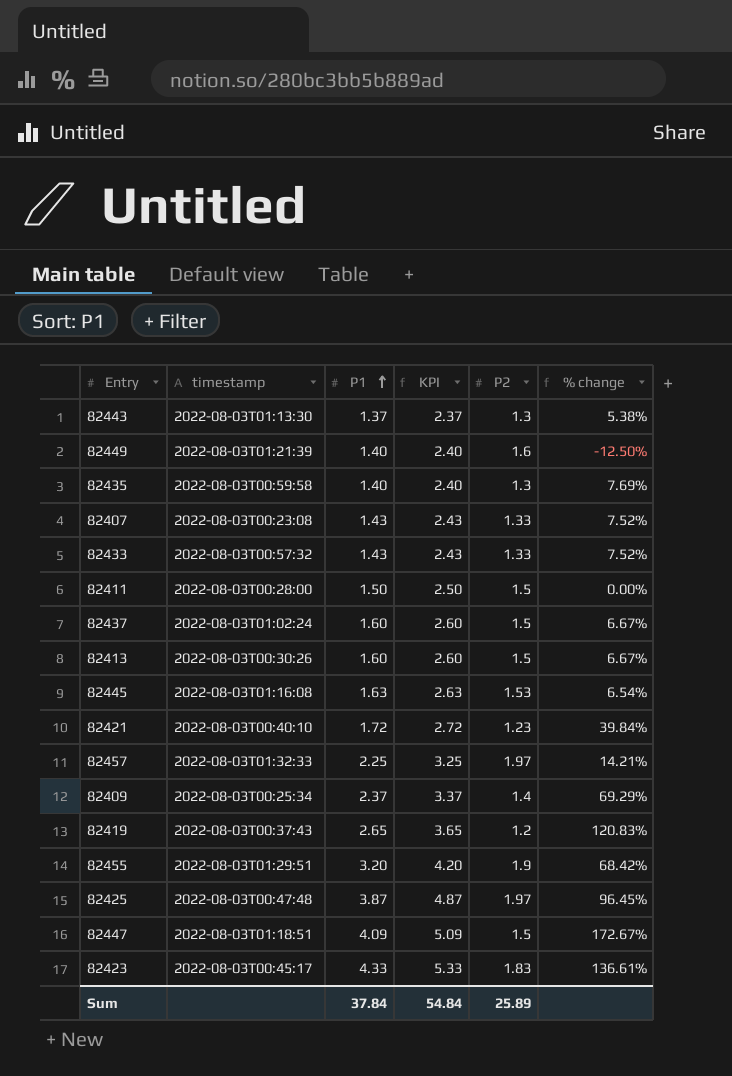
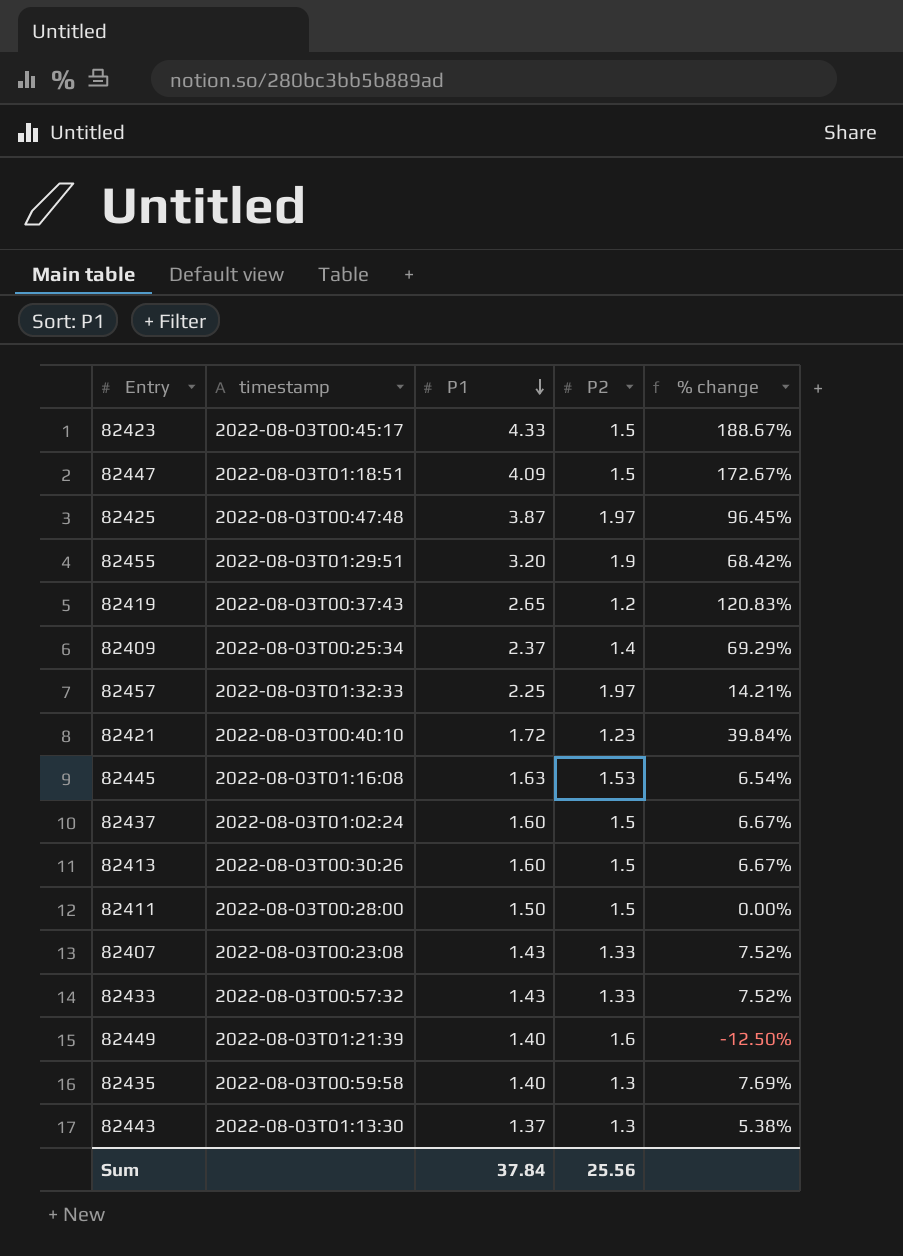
row order: P1 ascending -> P1 descending
column KPI | formula: [P1] + 1 -> none
82423 | P2: 1.83 -> 1.5
82423 | % change: 136.61% -> 188.67%
Sum | P2: 25.89 -> 25.56

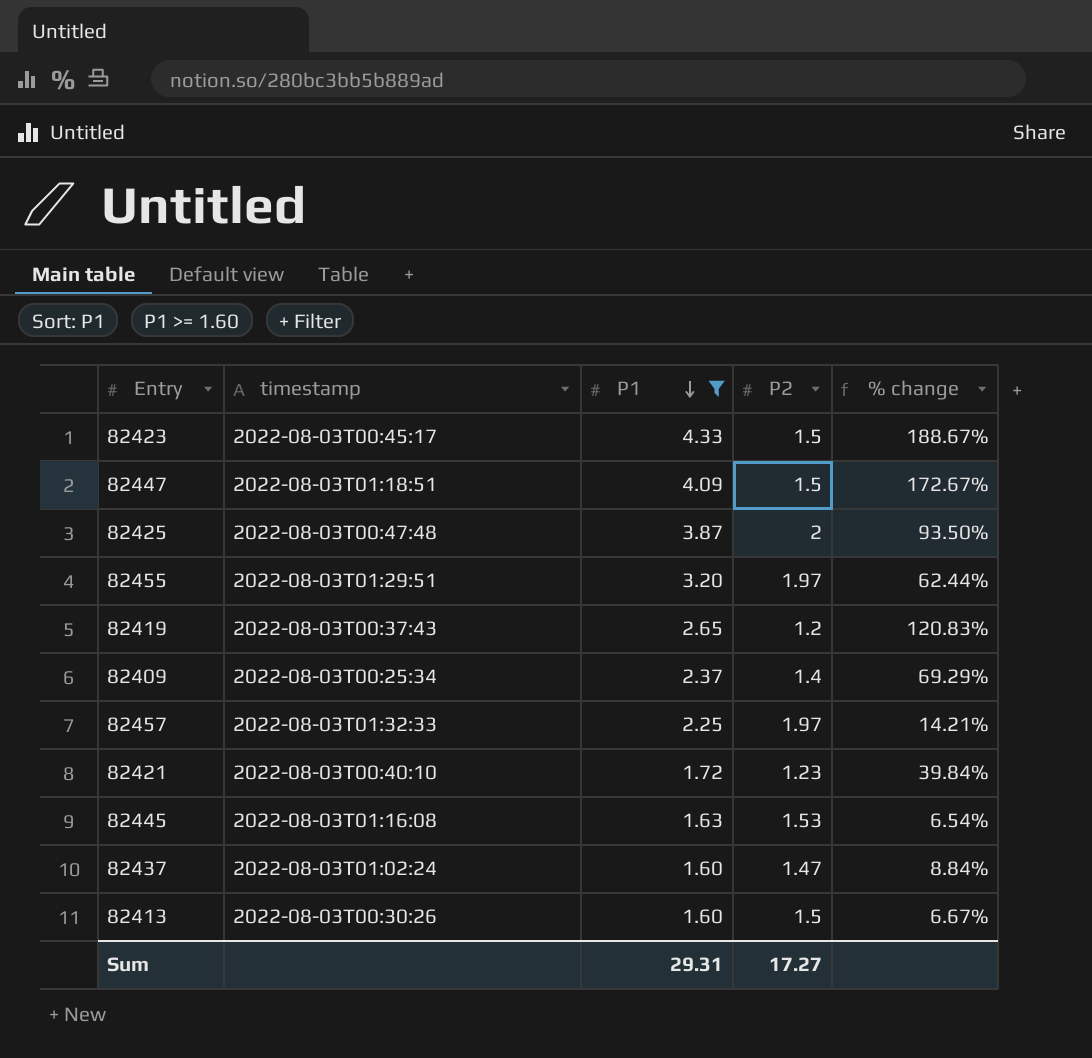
filter: none -> P1 >= 1.60
82425 | P2: 1.97 -> 2
82425 | % change: 96.45% -> 93.50%
82455 | P2: 1.9 -> 1.97
82455 | % change: 68.42% -> 62.44%
82437 | P2: 1.5 -> 1.47
82437 | % change: 6.67% -> 8.84%
Sum | P1: 37.84 -> 29.31
Sum | P2: 25.56 -> 17.27

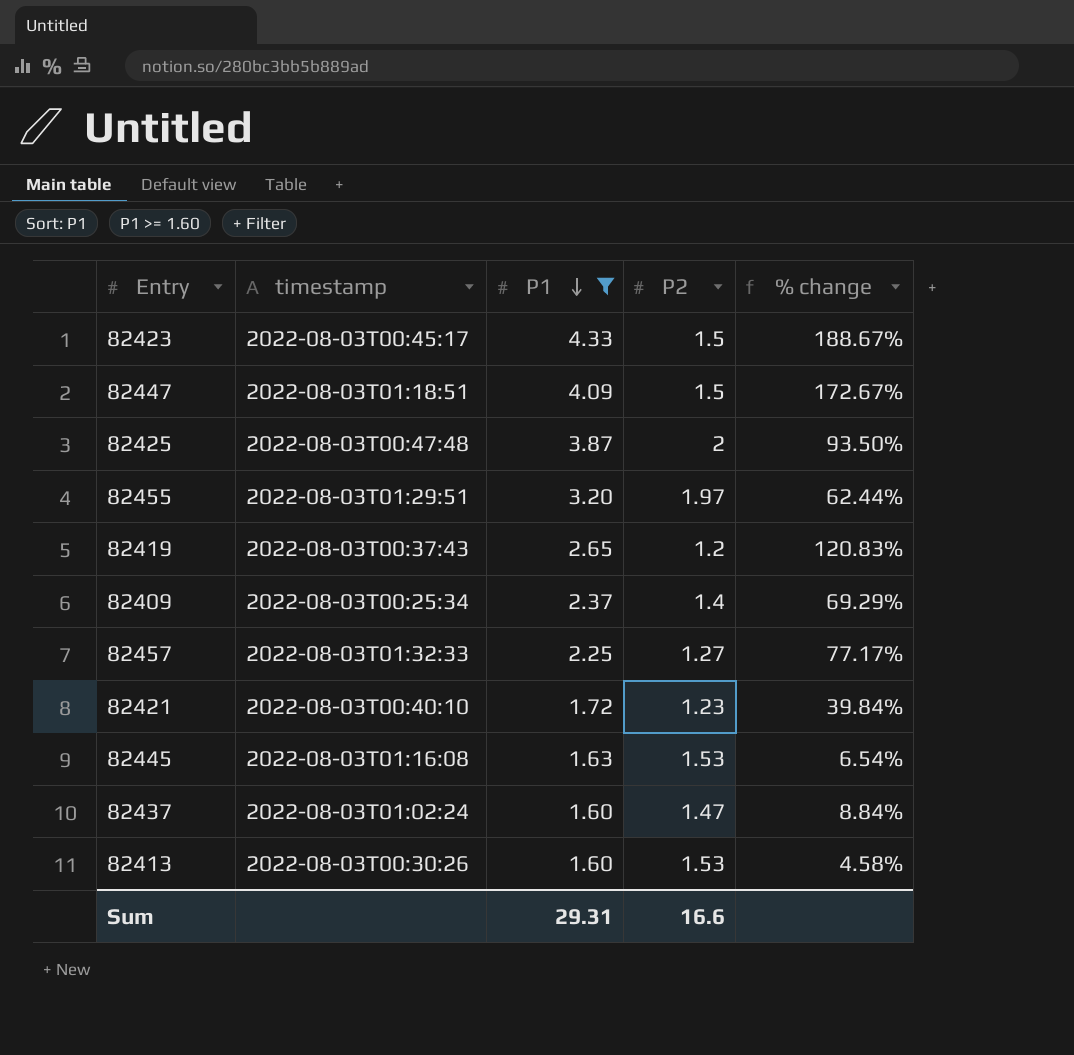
82457 | P2: 1.97 -> 1.27
82457 | % change: 14.21% -> 77.17%
82413 | P2: 1.5 -> 1.53
82413 | % change: 6.67% -> 4.58%
Sum | P2: 17.27 -> 16.6

